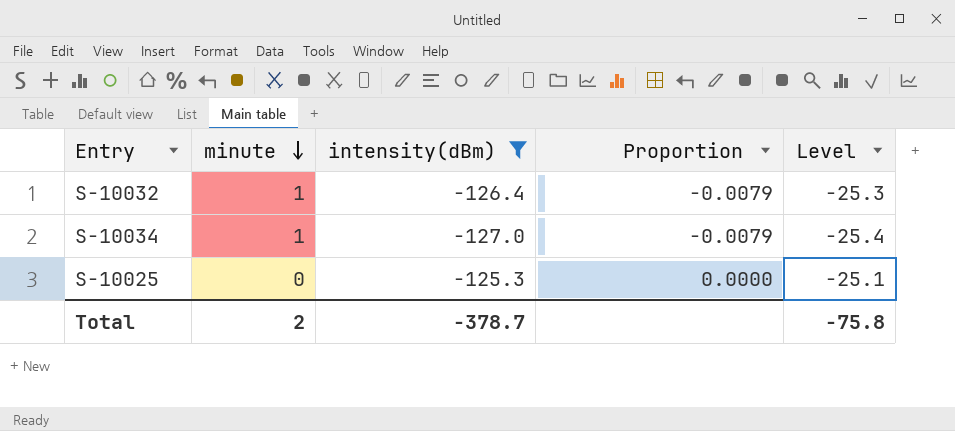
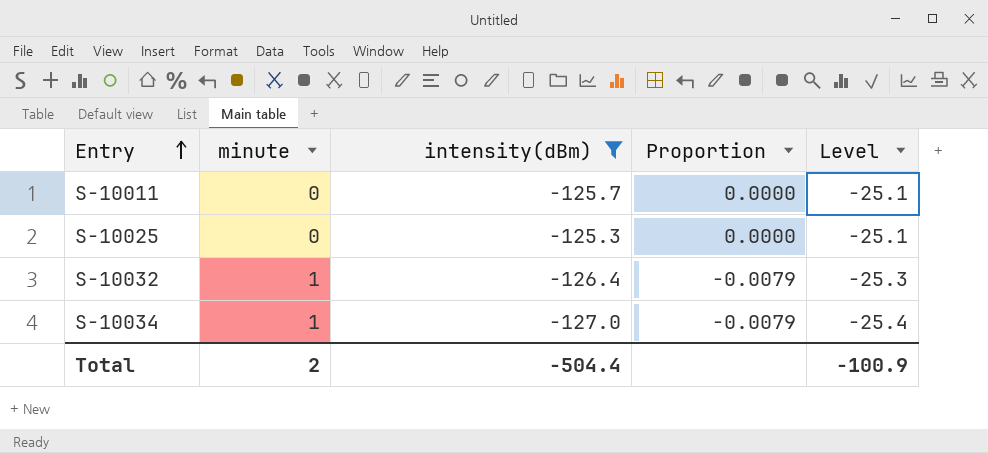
row order: minute descending -> Entry ascending
row S-10011: none -> 0 | -125.7 | 0.0000 | -25.1
Total | intensity(dBm): -378.7 -> -504.4
Total | Level: -75.8 -> -100.9

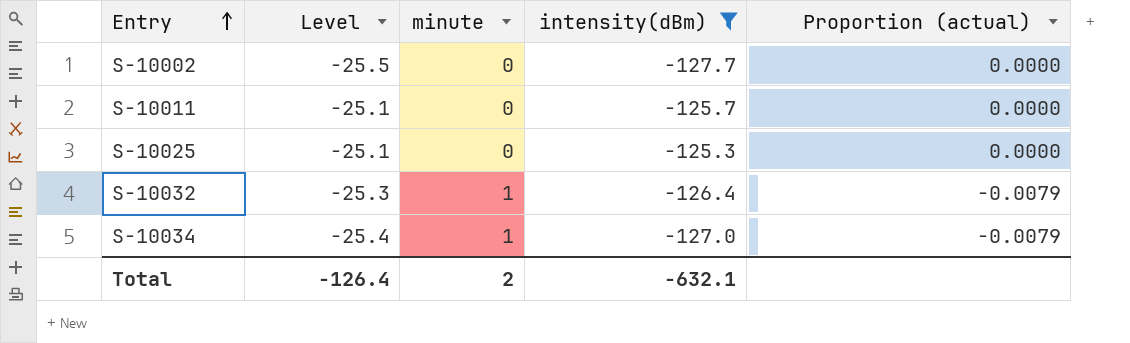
column Level | position: 5 -> 2
column name: Proportion -> Proportion (actual)
row S-10002: none -> -25.5 | 0 | -127.7 | 0.0000
Total | Level: -100.9 -> -126.4
Total | intensity(dBm): -504.4 -> -632.1

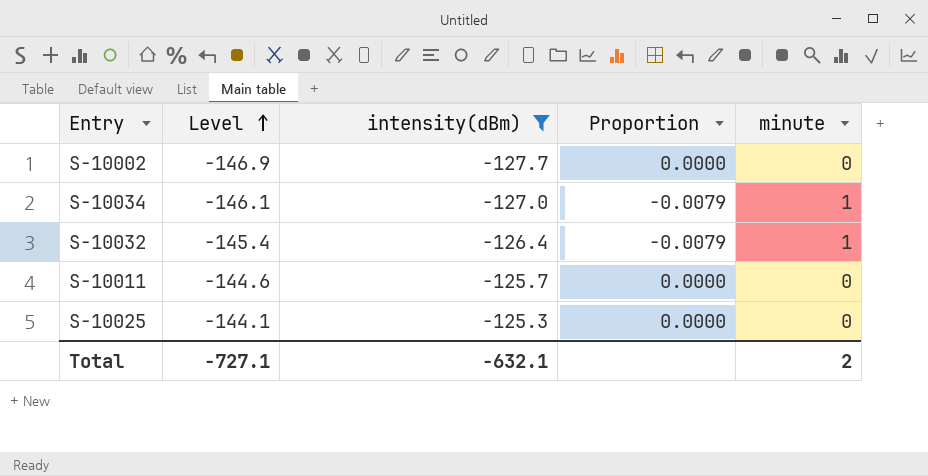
row order: Entry ascending -> Level ascending
column Level | formula: [intensity(dBm)] * 0.2 -> [intensity(dBm)] * 1.15
column name: Proportion (actual) -> Proportion
column minute | position: 3 -> 5
Total | Level: -126.4 -> -727.1

